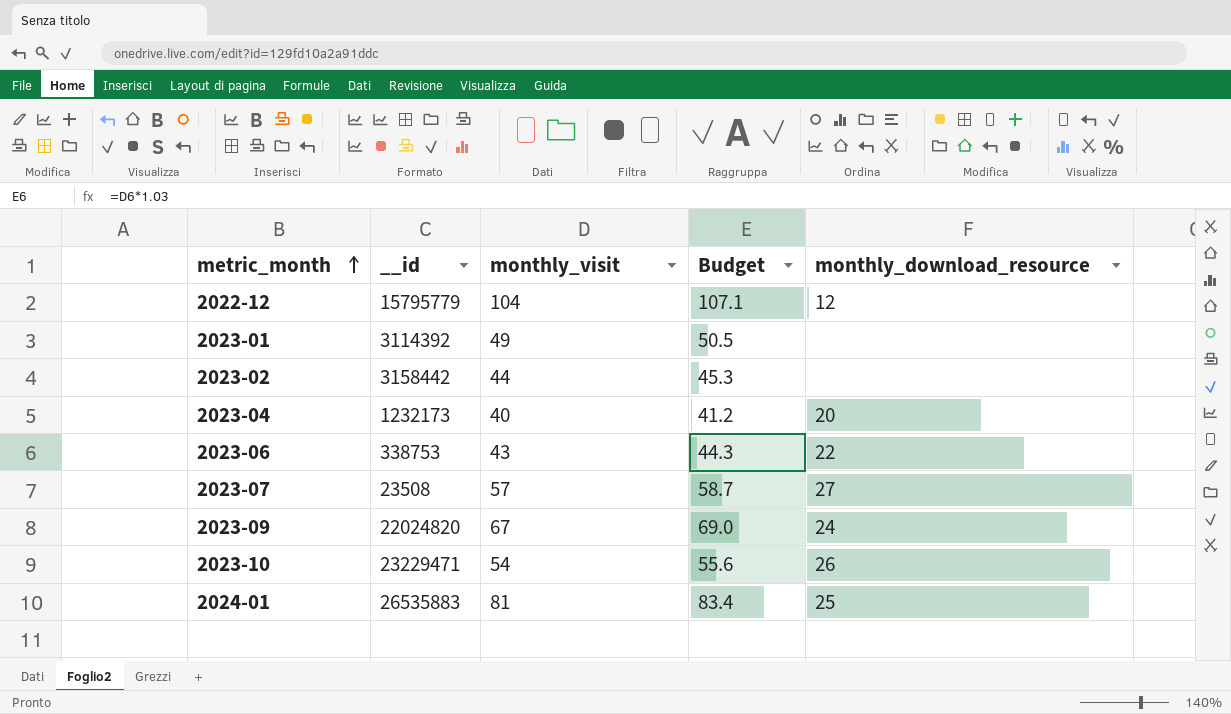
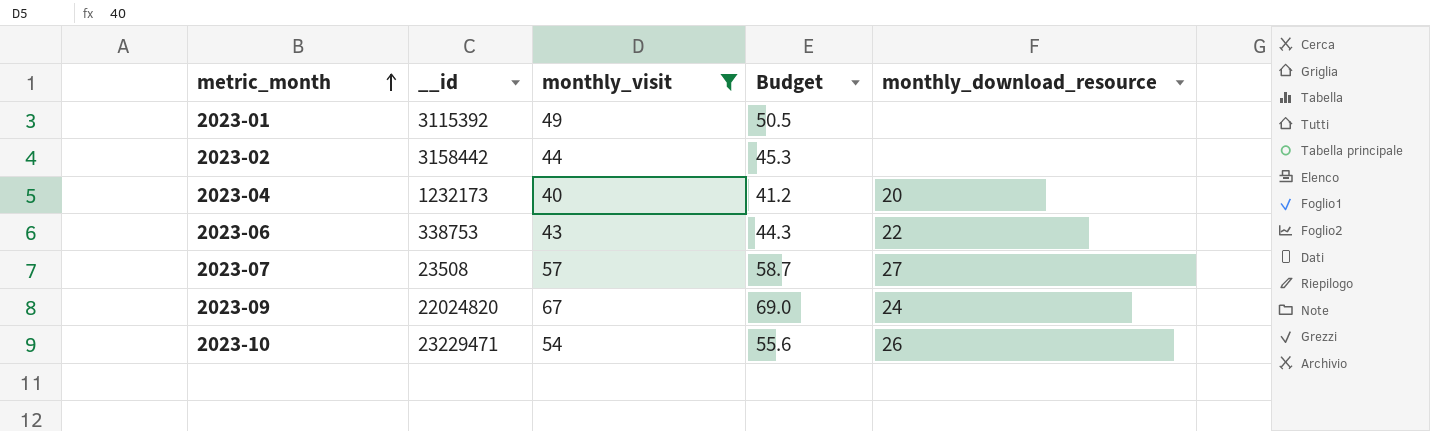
filter: none -> monthly_visit <= 67
2023-01 | __id: 3114392 -> 3115392

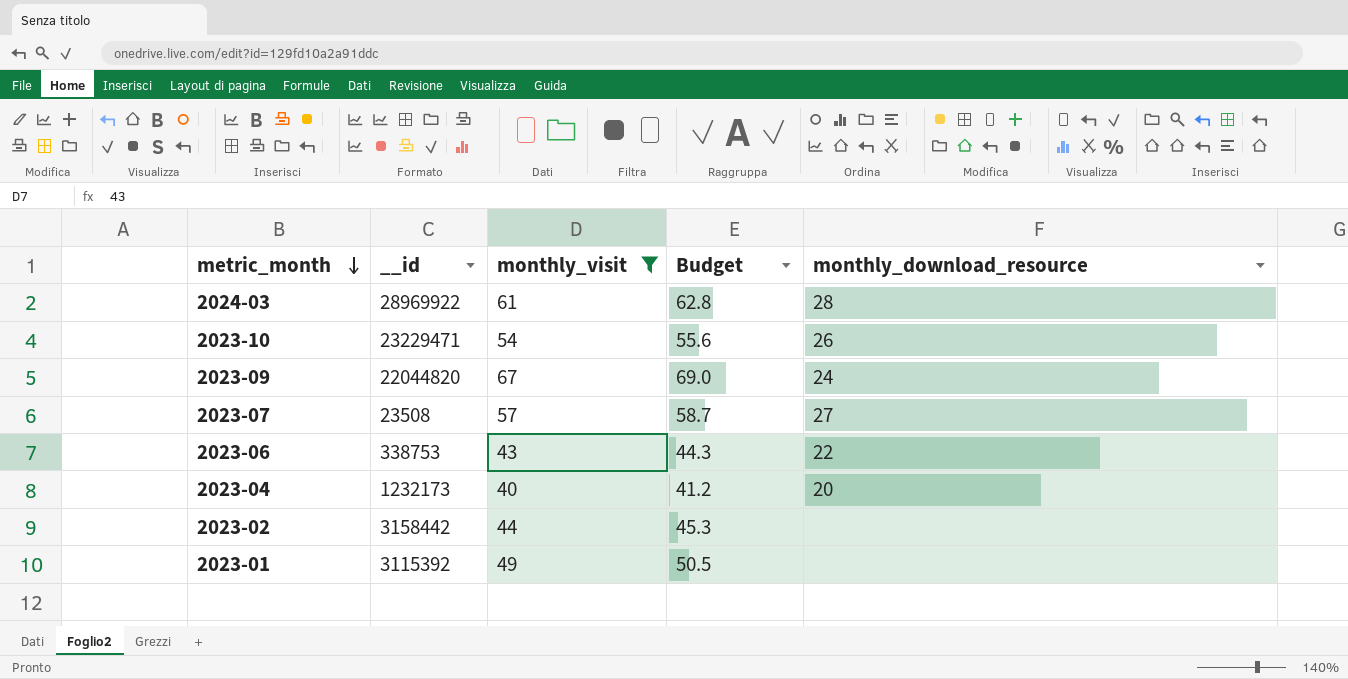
row order: metric_month ascending -> metric_month descending
row 2024-03: none -> 28969922 | 61 | 62.8 | 28
2023-09 | __id: 22024820 -> 22044820

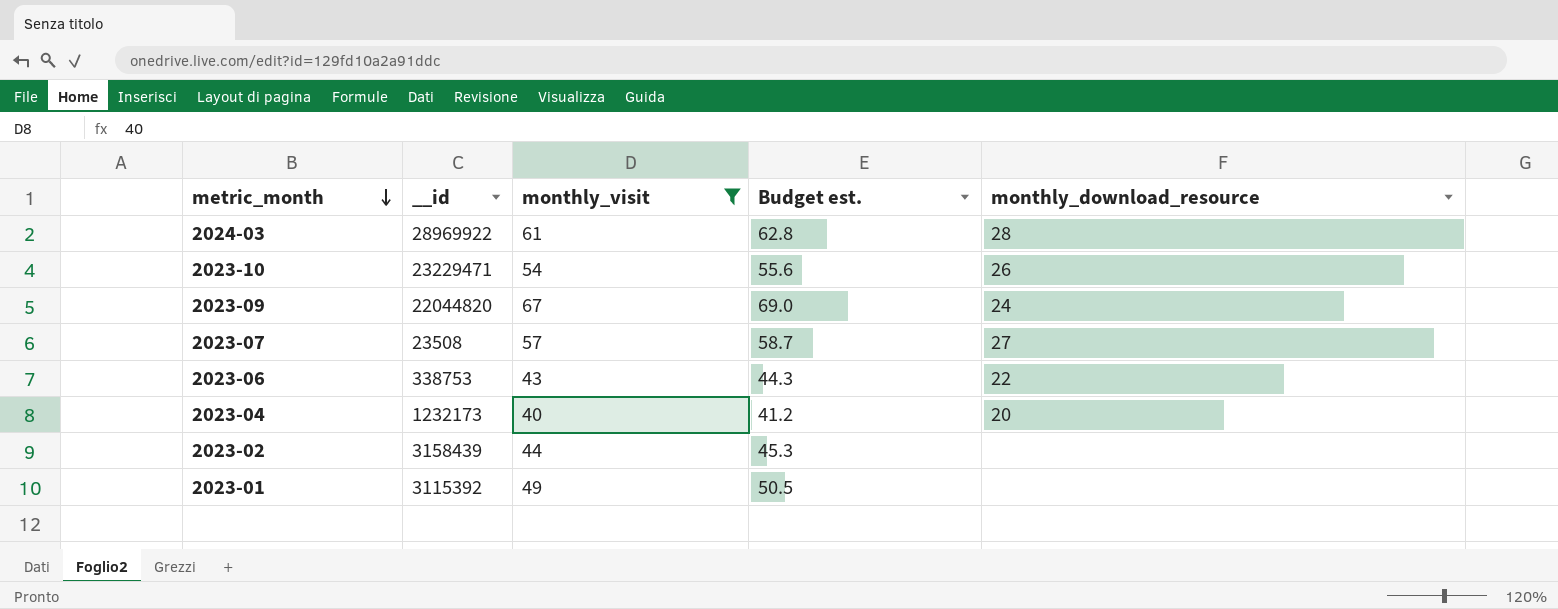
column name: Budget -> Budget est.
2023-02 | __id: 3158442 -> 3158439

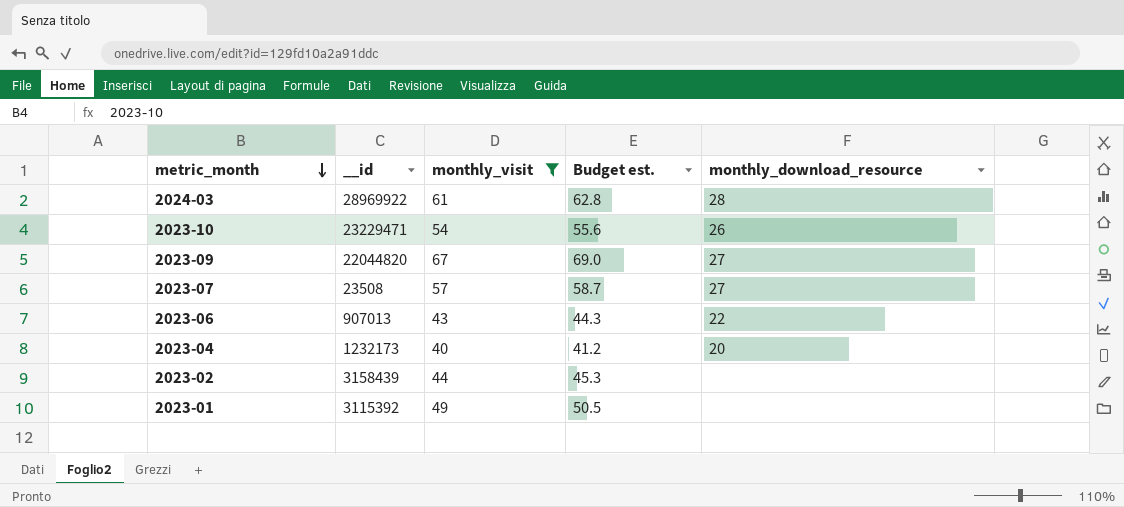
2023-09 | monthly_download_resource: 24 -> 27
2023-06 | __id: 338753 -> 907013

